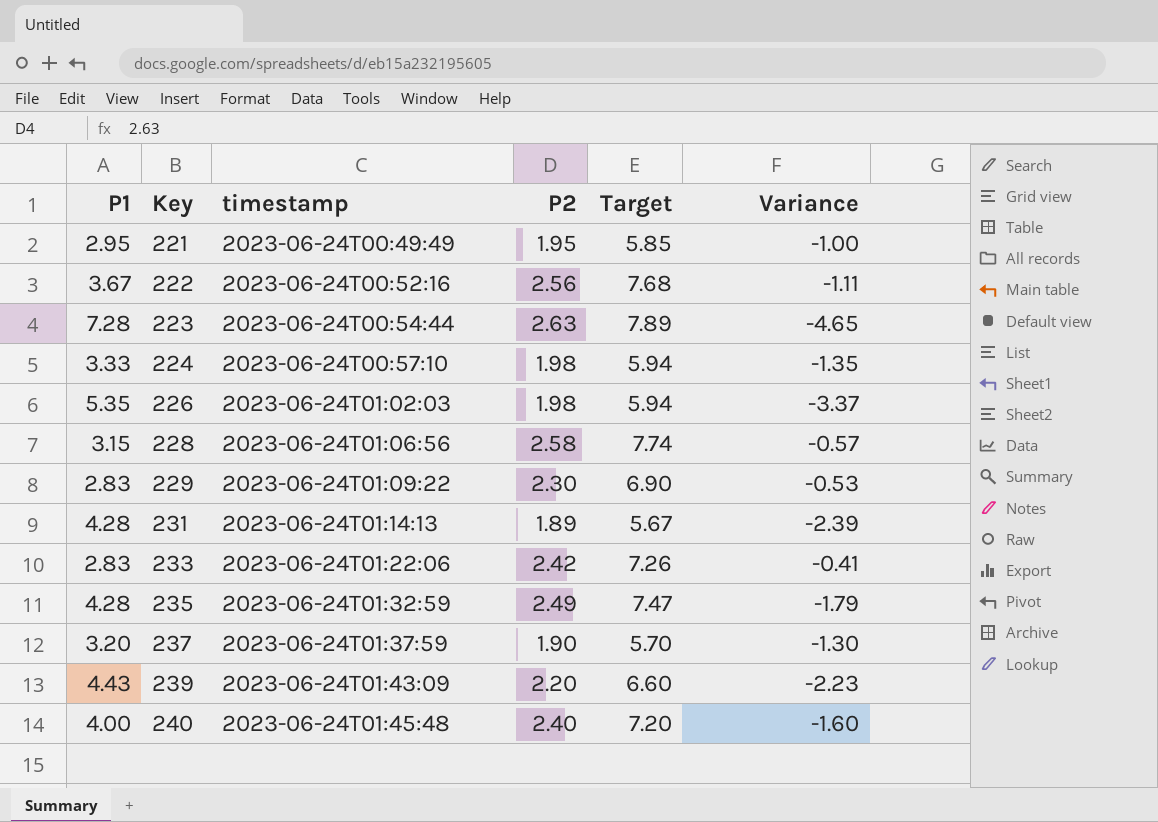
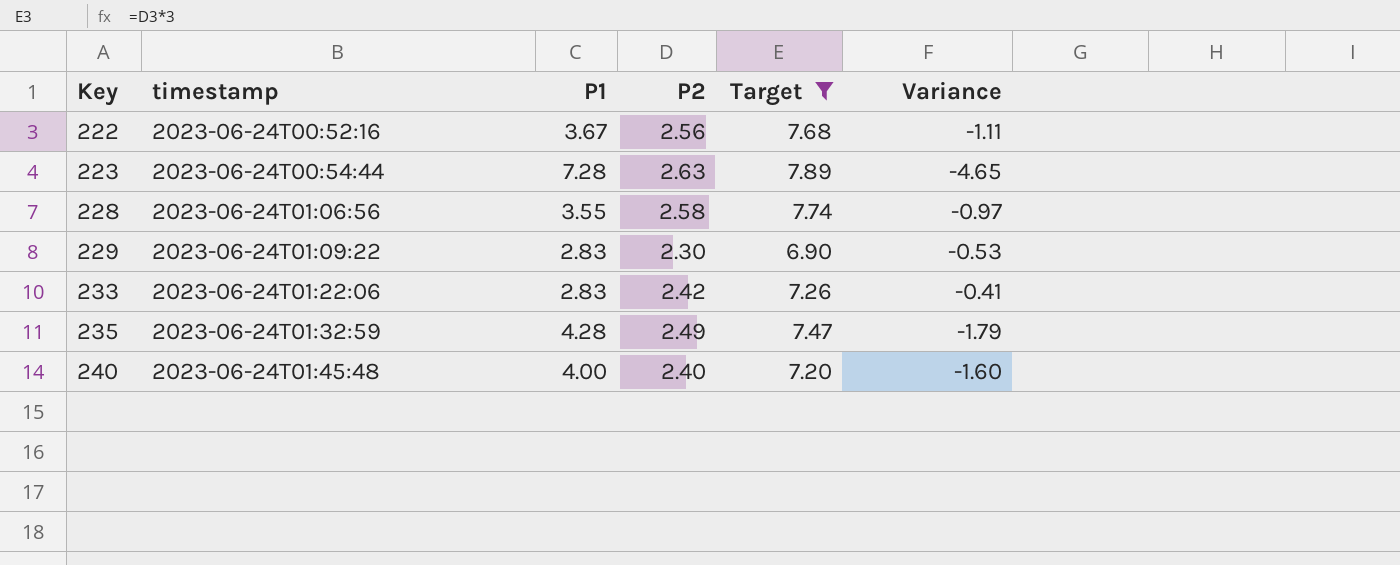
filter: none -> Target >= 6.90
column P1 | position: 1 -> 3
228 | P1: 3.15 -> 3.55
228 | Variance: -0.57 -> -0.97

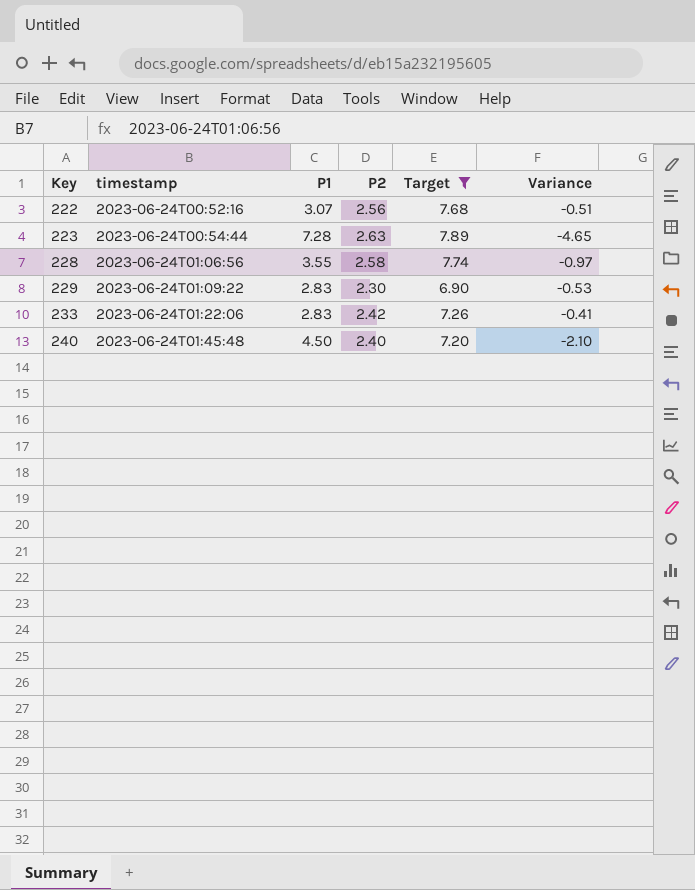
row 235: 2023-06-24T01:32:59 | 4.28 | 2.49 | 7.47 | -1.79 -> none
222 | P1: 3.67 -> 3.07
222 | Variance: -1.11 -> -0.51
240 | P1: 4.00 -> 4.50
240 | Variance: -1.60 -> -2.10

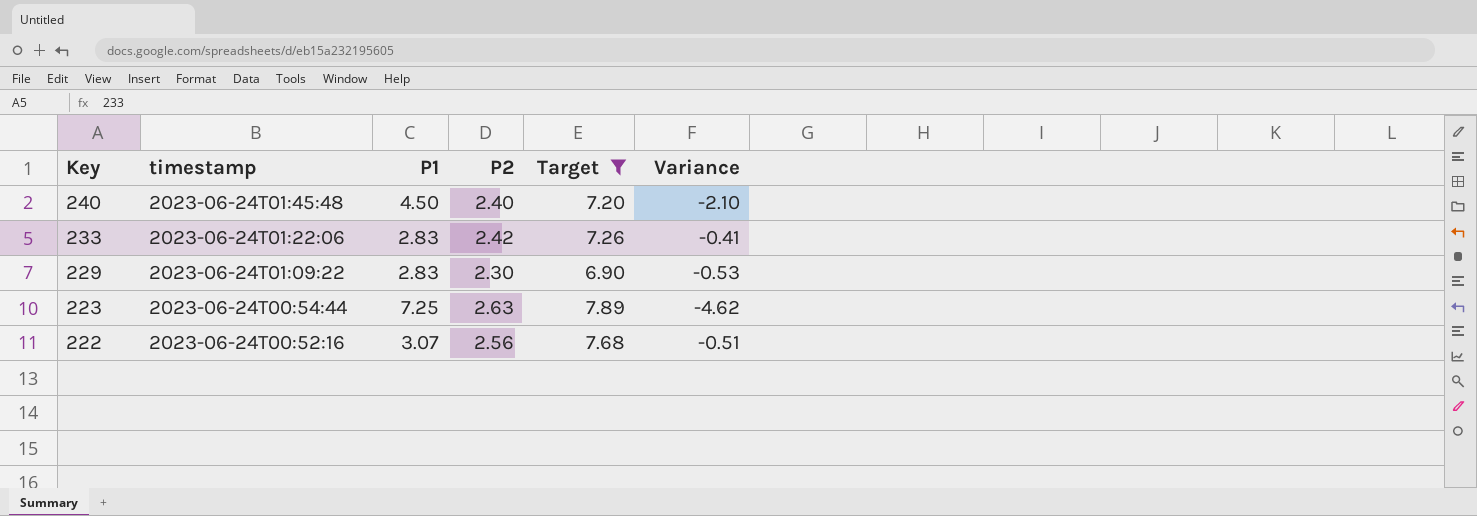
row order: Key ascending -> Key descending
row 228: 2023-06-24T01:06:56 | 3.55 | 2.58 | 7.74 | -0.97 -> none
223 | P1: 7.28 -> 7.25
223 | Variance: -4.65 -> -4.62

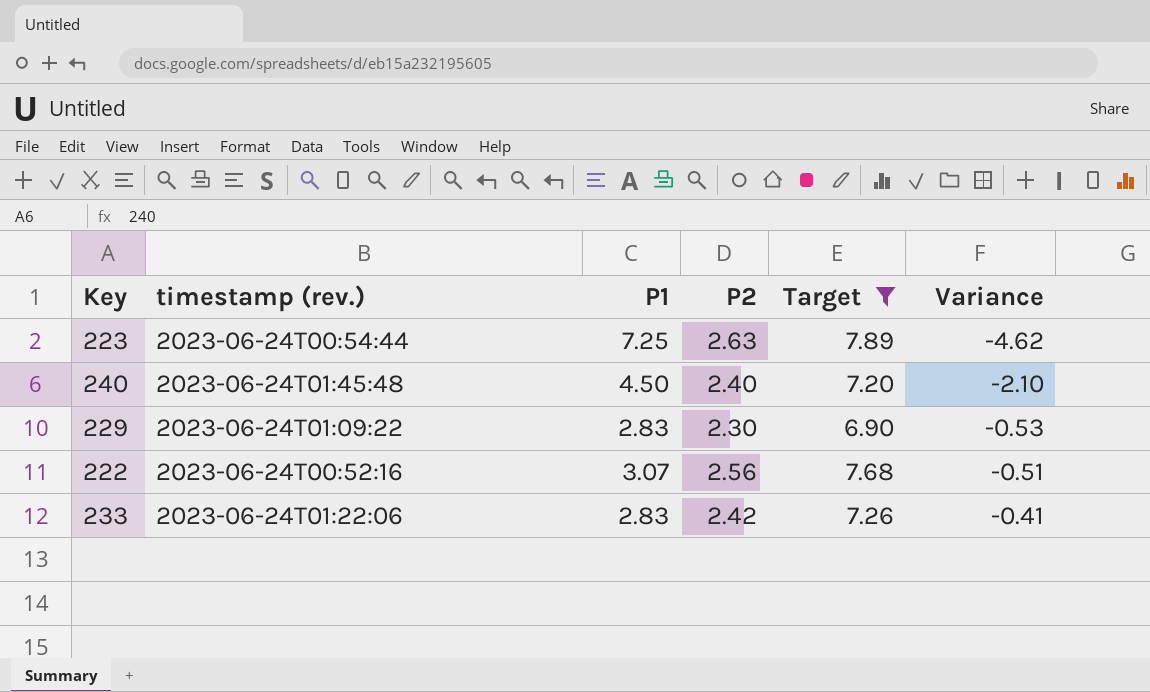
row order: Key descending -> Variance ascending
column name: timestamp -> timestamp (rev.)

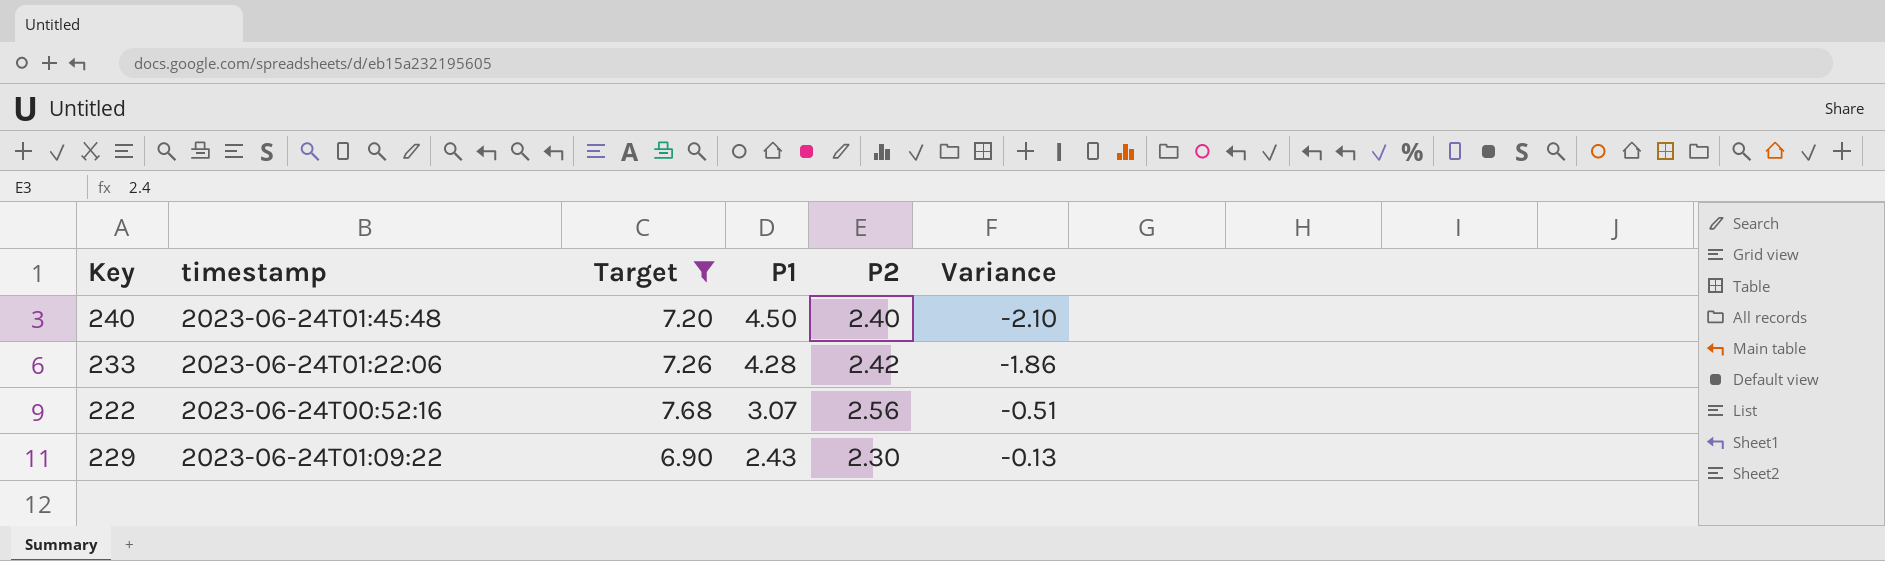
row order: Variance ascending -> P1 descending
column name: timestamp (rev.) -> timestamp
column Target | position: 5 -> 3
row 223: 2023-06-24T00:54:44 | 7.25 | 2.63 | 7.89 | -4.62 -> none
233 | P1: 2.83 -> 4.28
233 | Variance: -0.41 -> -1.86
229 | P1: 2.83 -> 2.43
229 | Variance: -0.53 -> -0.13

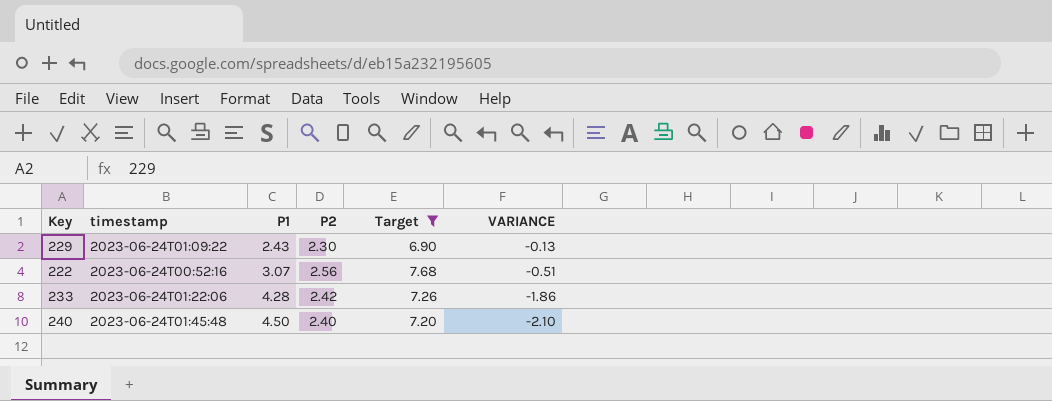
row order: P1 descending -> P1 ascending
column Target | position: 3 -> 5
column name: Variance -> VARIANCE

